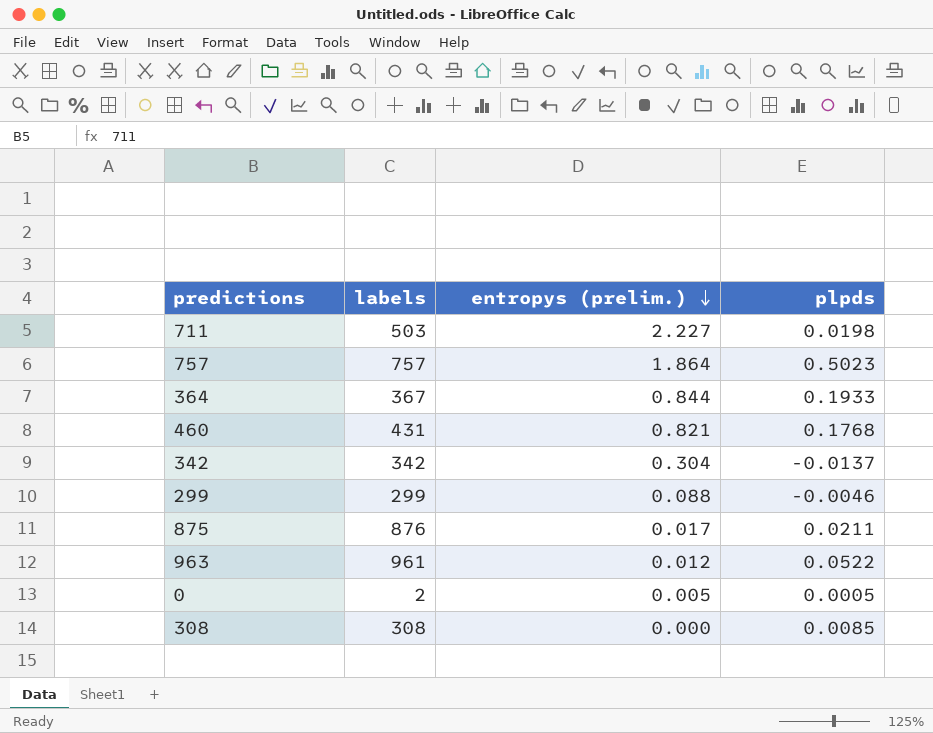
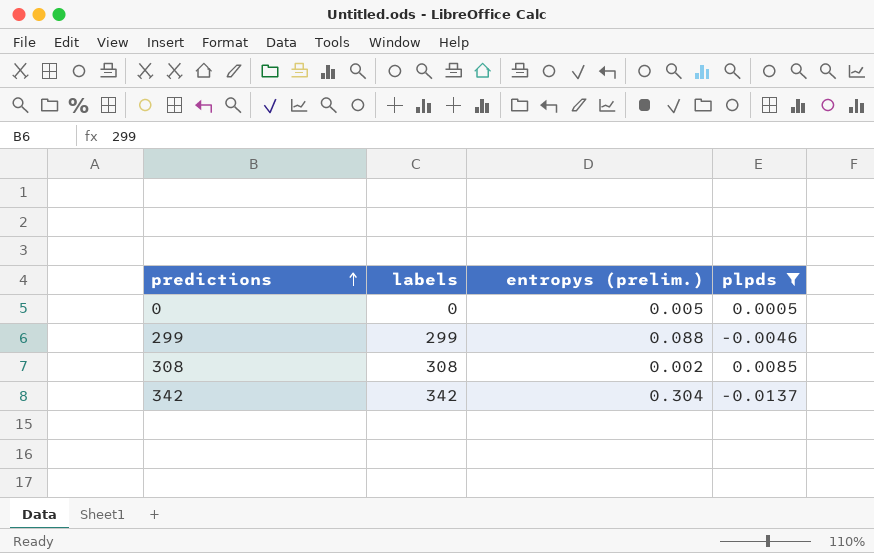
filter: none -> plpds <= 0.0085
row order: entropys (prelim.) descending -> predictions ascending
0 | labels: 2 -> 0
308 | entropys (prelim.): 0.000 -> 0.002

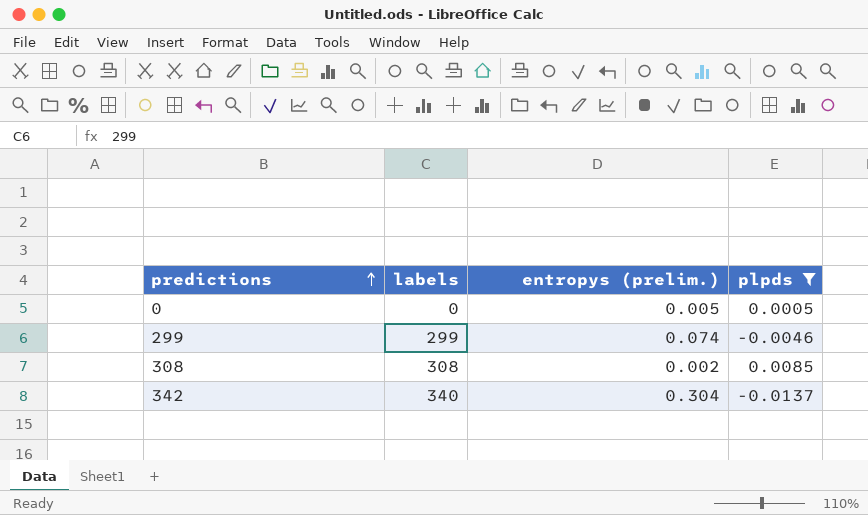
299 | entropys (prelim.): 0.088 -> 0.074
342 | labels: 342 -> 340

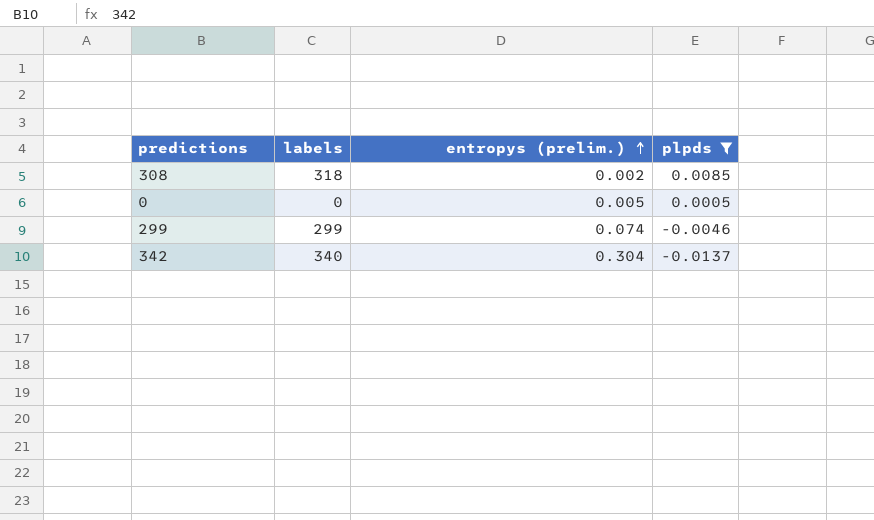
row order: predictions ascending -> entropys (prelim.) ascending
308 | labels: 308 -> 318

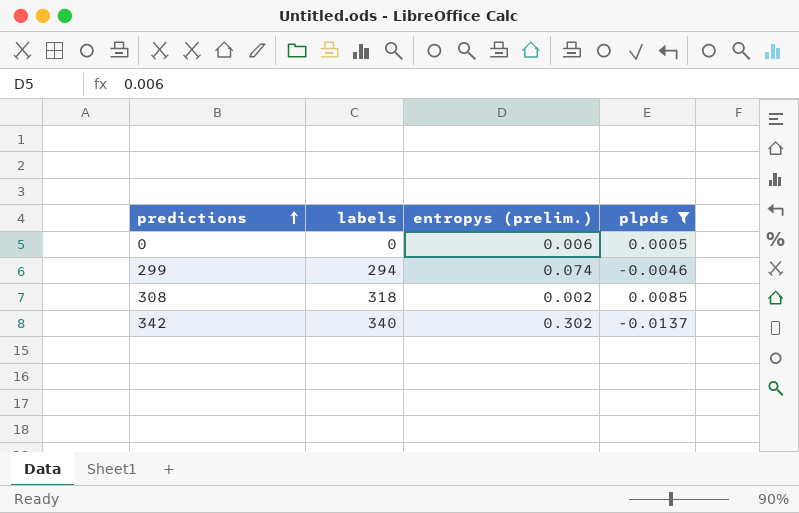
row order: entropys (prelim.) ascending -> predictions ascending
0 | entropys (prelim.): 0.005 -> 0.006
299 | labels: 299 -> 294
342 | entropys (prelim.): 0.304 -> 0.302

